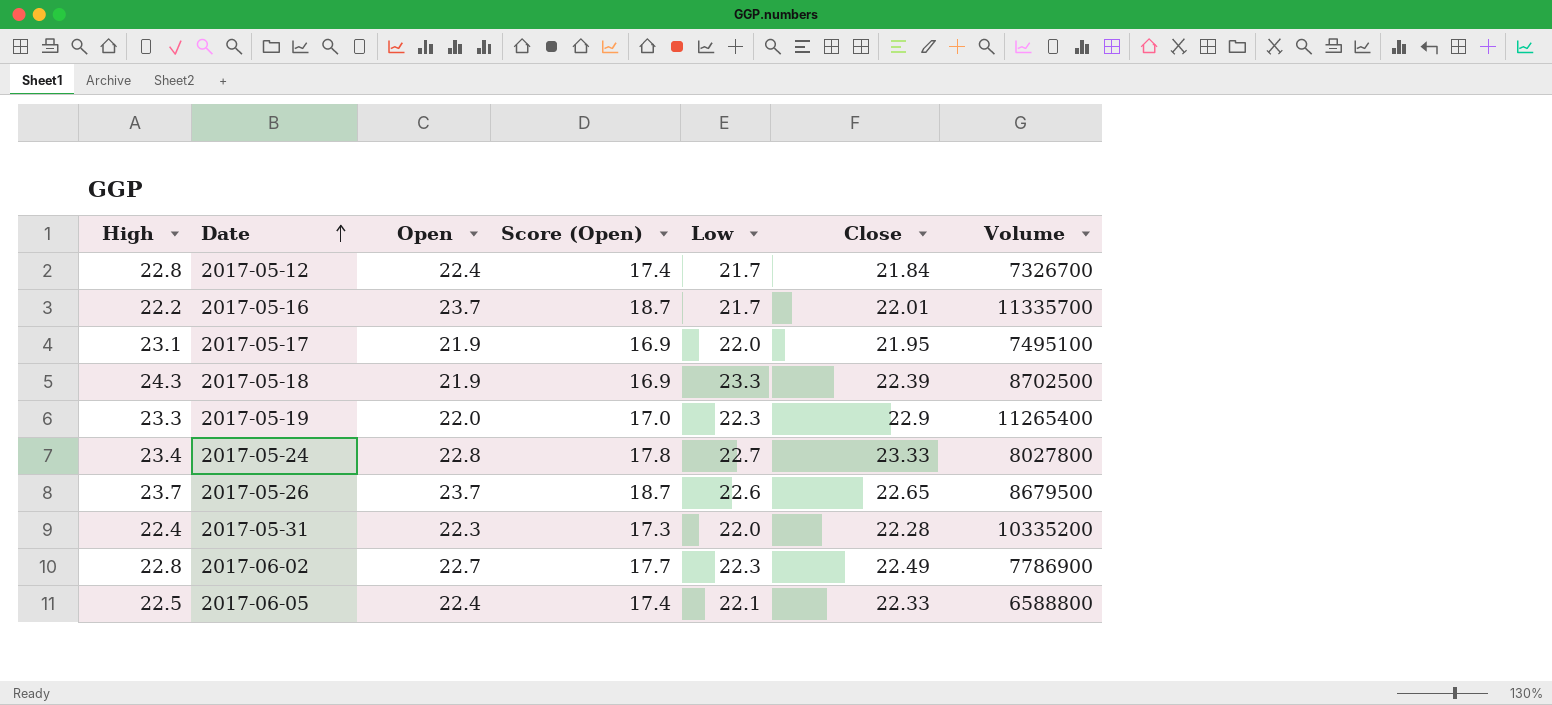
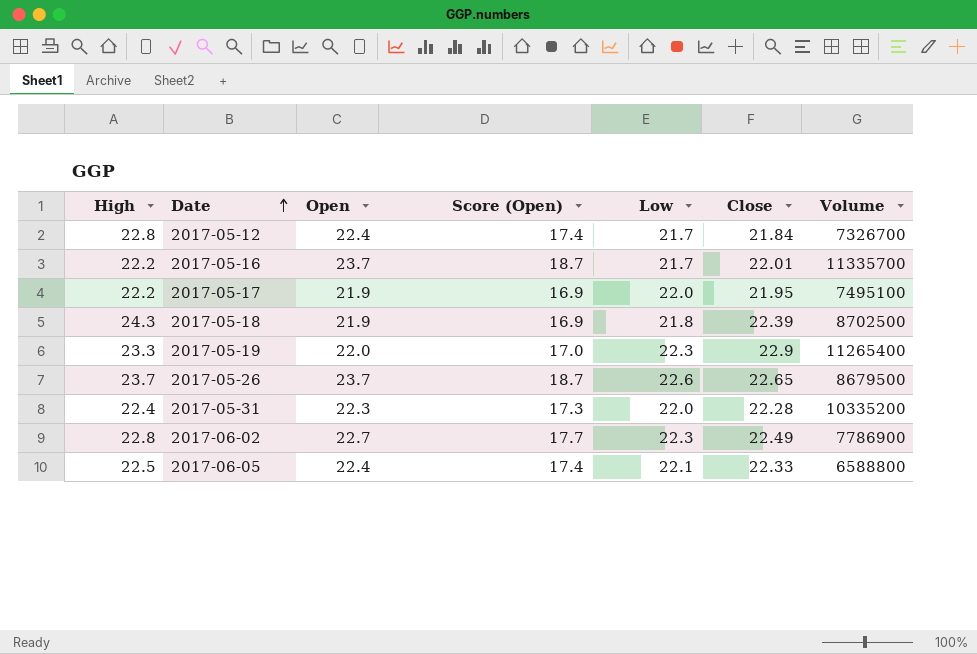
row 2017-05-24: 23.4 | 22.8 | 17.8 | 22.7 | 23.33 | 8027800 -> none
2017-05-17 | High: 23.1 -> 22.2
2017-05-18 | Low: 23.3 -> 21.8

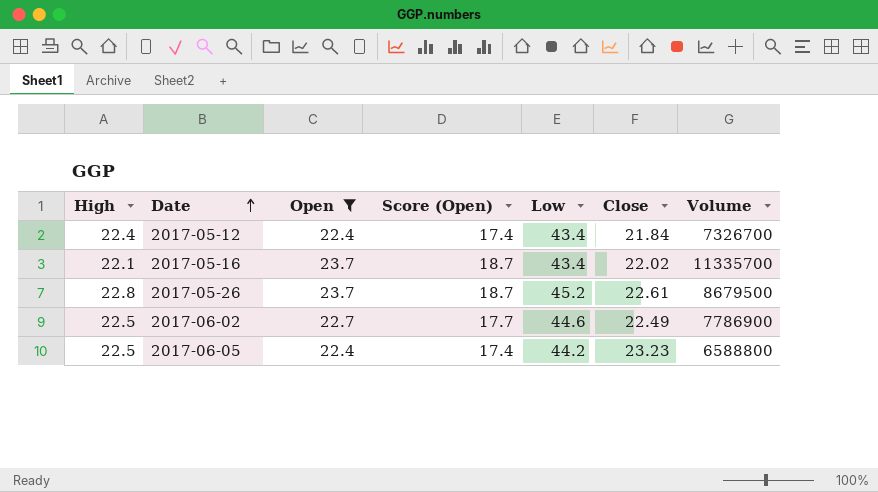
filter: none -> Open >= 22.4
2017-05-12 | High: 22.8 -> 22.4
2017-05-12 | Low: 21.7 -> 43.4
2017-05-16 | High: 22.2 -> 22.1
2017-05-16 | Low: 21.7 -> 43.4
2017-05-16 | Close: 22.01 -> 22.02
2017-05-26 | High: 23.7 -> 22.8
2017-05-26 | Low: 22.6 -> 45.2
2017-05-26 | Close: 22.65 -> 22.61
2017-06-02 | High: 22.8 -> 22.5
2017-06-02 | Low: 22.3 -> 44.6
2017-06-05 | Low: 22.1 -> 44.2
2017-06-05 | Close: 22.33 -> 23.23

